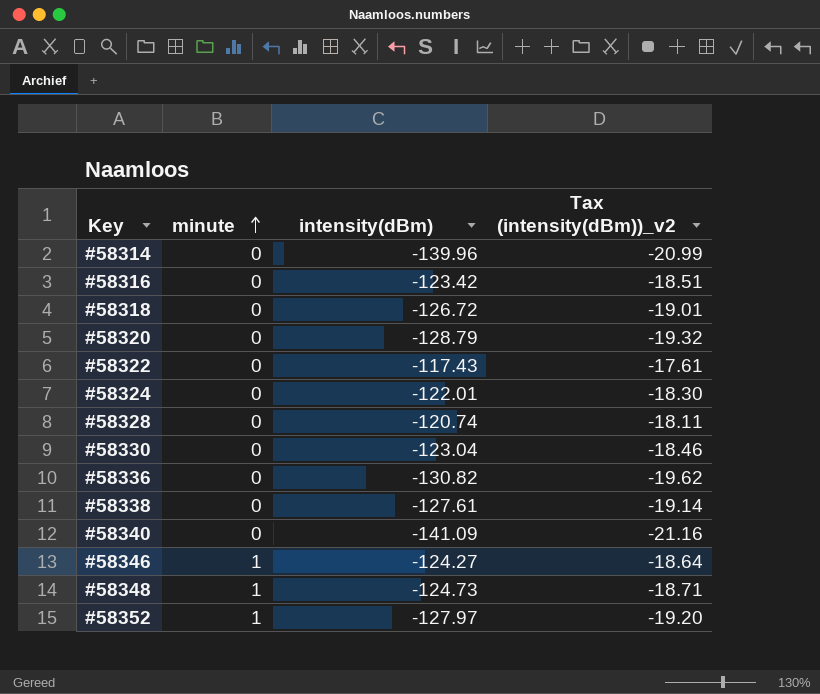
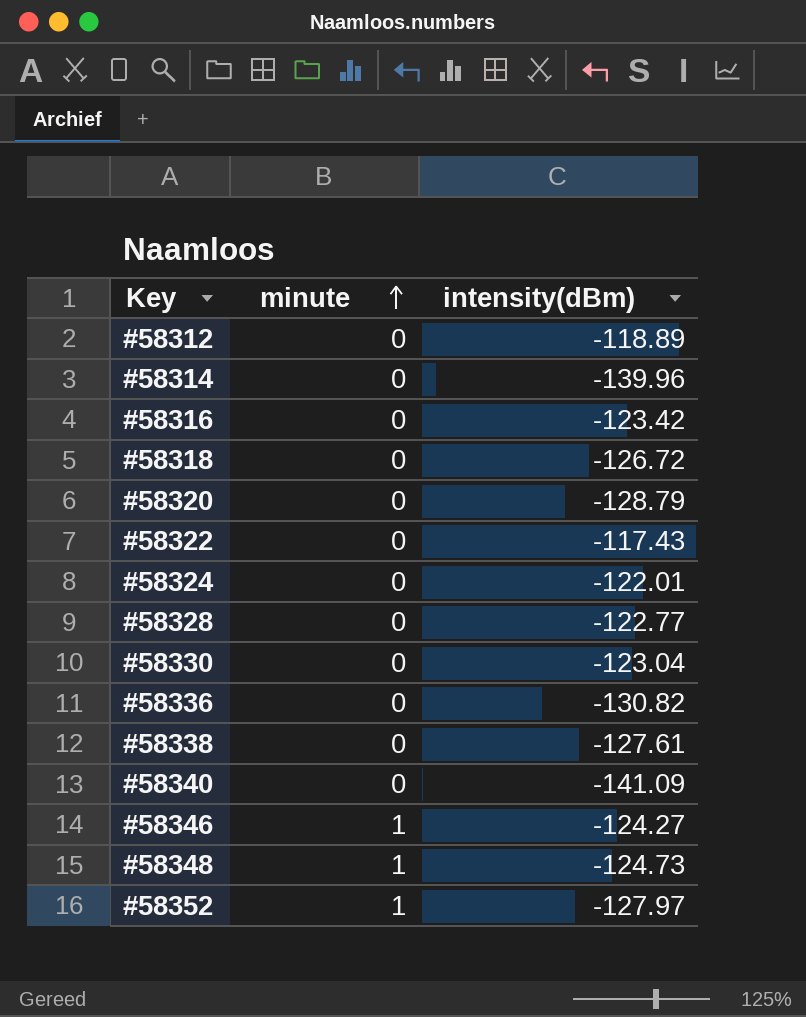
column Tax (intensity(dBm))_v2 | formula: [intensity(dBm)] * 0.15 -> none
row #58312: none -> 0 | -118.89
#58328 | intensity(dBm): -120.74 -> -122.77

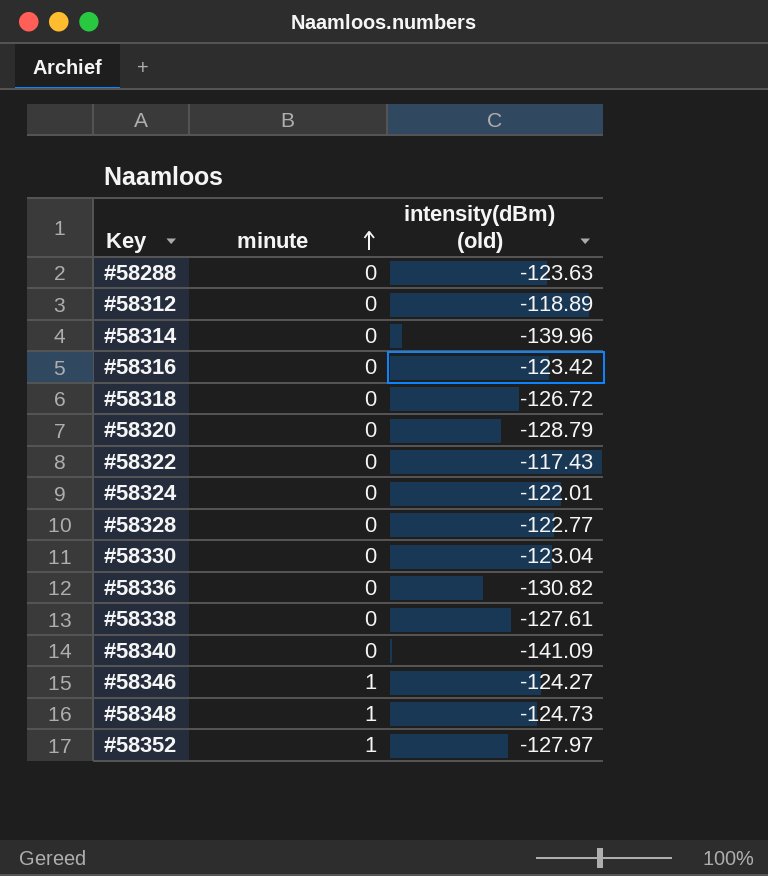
column name: intensity(dBm) -> intensity(dBm) (old)
row #58288: none -> 0 | -123.63

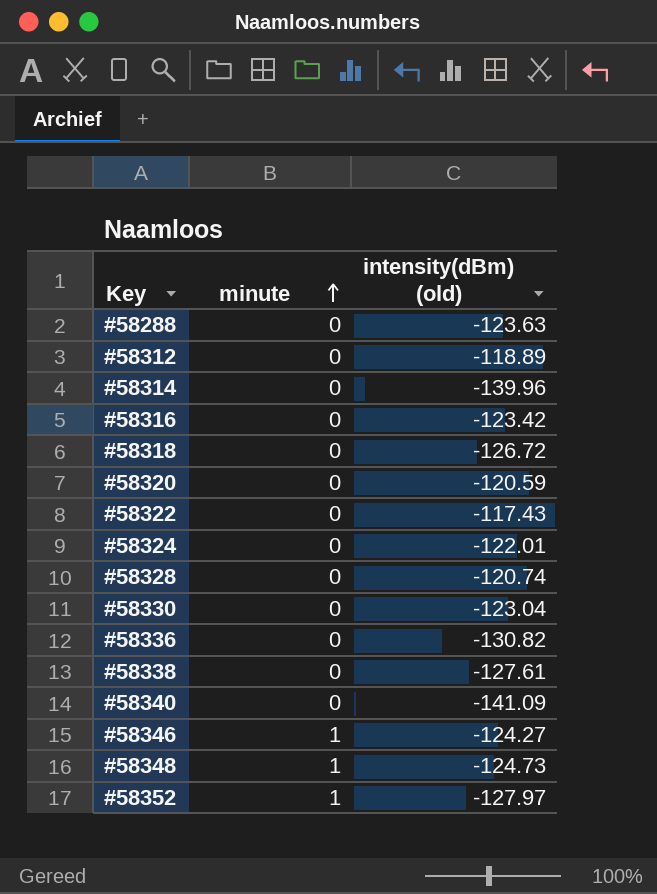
#58320 | intensity(dBm) (old): -128.79 -> -120.59
#58328 | intensity(dBm) (old): -122.77 -> -120.74

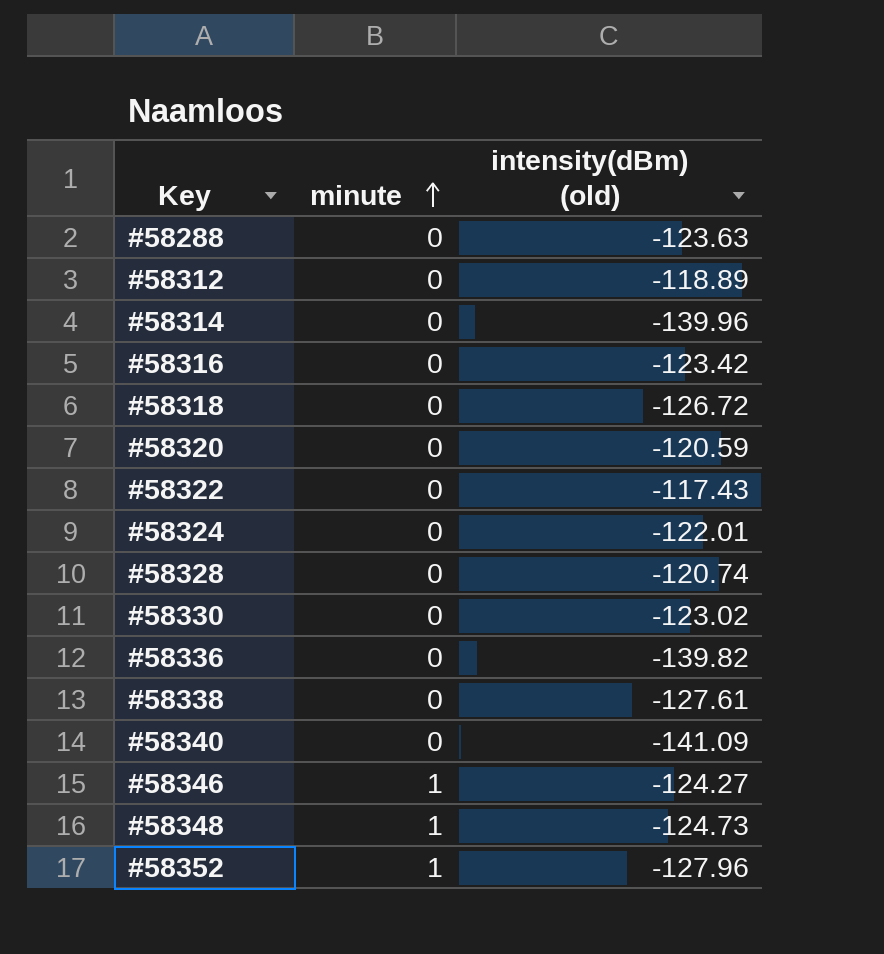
#58330 | intensity(dBm) (old): -123.04 -> -123.02
#58336 | intensity(dBm) (old): -130.82 -> -139.82
#58352 | intensity(dBm) (old): -127.97 -> -127.96

